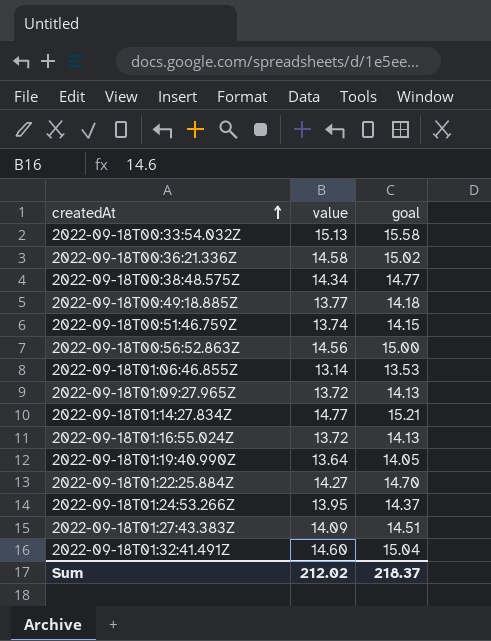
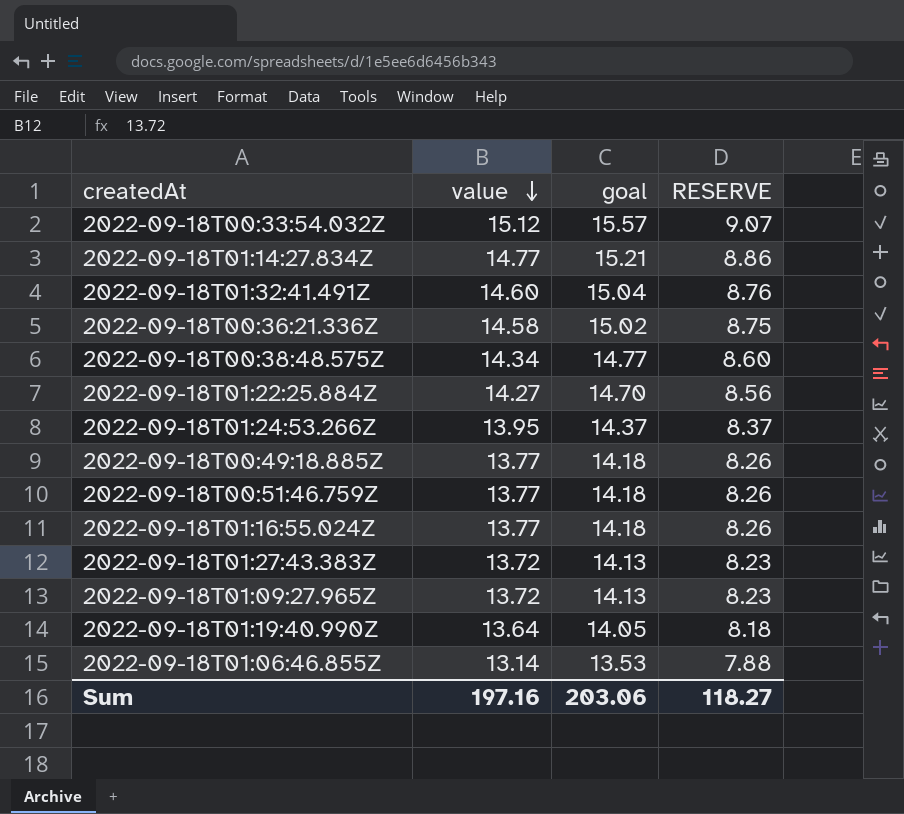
row order: createdAt ascending -> value descending
column RESERVE | formula: none -> [value] * 0.6
row 2022-09-18T00:56:52.863Z: 14.56 | 15.00 -> none
2022-09-18T00:33:54.032Z | value: 15.13 -> 15.12
2022-09-18T00:33:54.032Z | goal: 15.58 -> 15.57
2022-09-18T00:51:46.759Z | value: 13.74 -> 13.77
2022-09-18T00:51:46.759Z | goal: 14.15 -> 14.18
2022-09-18T01:16:55.024Z | value: 13.72 -> 13.77
2022-09-18T01:16:55.024Z | goal: 14.13 -> 14.18
2022-09-18T01:27:43.383Z | value: 14.09 -> 13.72
2022-09-18T01:27:43.383Z | goal: 14.51 -> 14.13
Sum | value: 212.02 -> 197.16
Sum | goal: 218.37 -> 203.06

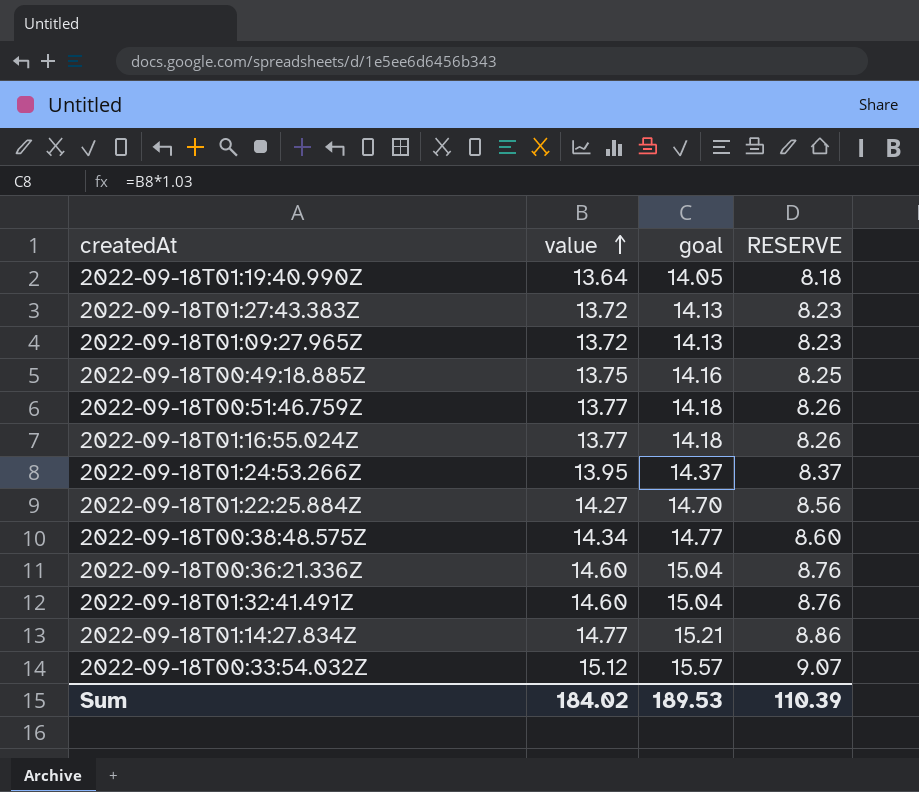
row order: value descending -> value ascending
row 2022-09-18T01:06:46.855Z: 13.14 | 13.53 | 7.88 -> none
2022-09-18T00:49:18.885Z | value: 13.77 -> 13.75
2022-09-18T00:49:18.885Z | goal: 14.18 -> 14.16
2022-09-18T00:49:18.885Z | RESERVE: 8.26 -> 8.25
2022-09-18T00:36:21.336Z | value: 14.58 -> 14.60
2022-09-18T00:36:21.336Z | goal: 15.02 -> 15.04
2022-09-18T00:36:21.336Z | RESERVE: 8.75 -> 8.76
Sum | value: 197.16 -> 184.02
Sum | goal: 203.06 -> 189.53
Sum | RESERVE: 118.27 -> 110.39

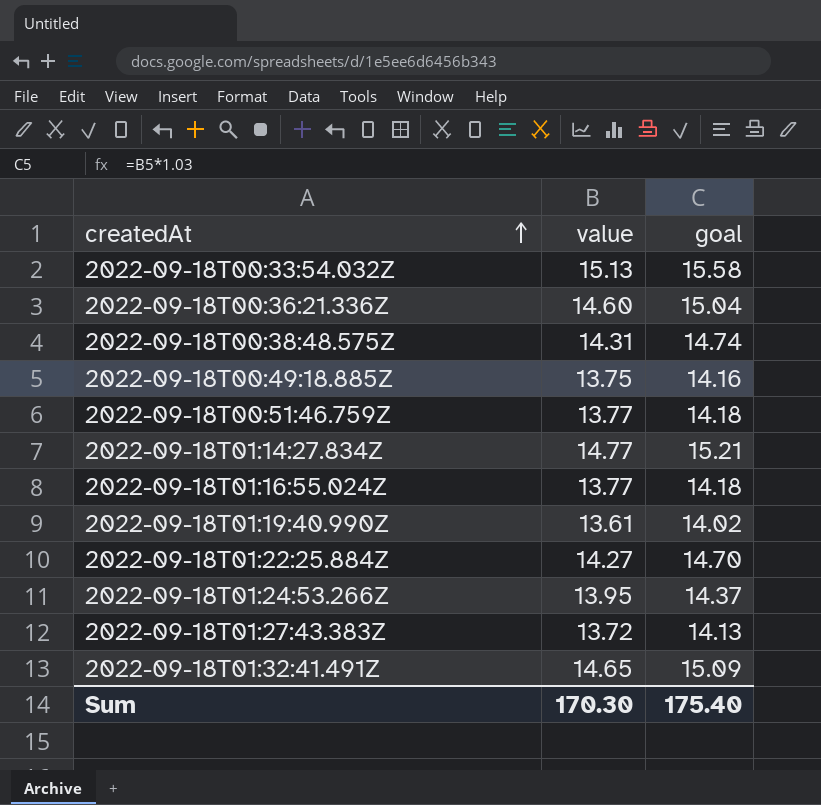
row order: value ascending -> createdAt ascending
column RESERVE | formula: [value] * 0.6 -> none
row 2022-09-18T01:09:27.965Z: 13.72 | 14.13 | 8.23 -> none
2022-09-18T00:33:54.032Z | value: 15.12 -> 15.13
2022-09-18T00:33:54.032Z | goal: 15.57 -> 15.58
2022-09-18T00:38:48.575Z | value: 14.34 -> 14.31
2022-09-18T00:38:48.575Z | goal: 14.77 -> 14.74
2022-09-18T01:19:40.990Z | value: 13.64 -> 13.61
2022-09-18T01:19:40.990Z | goal: 14.05 -> 14.02
2022-09-18T01:32:41.491Z | value: 14.60 -> 14.65
2022-09-18T01:32:41.491Z | goal: 15.04 -> 15.09
Sum | value: 184.02 -> 170.30
Sum | goal: 189.53 -> 175.40

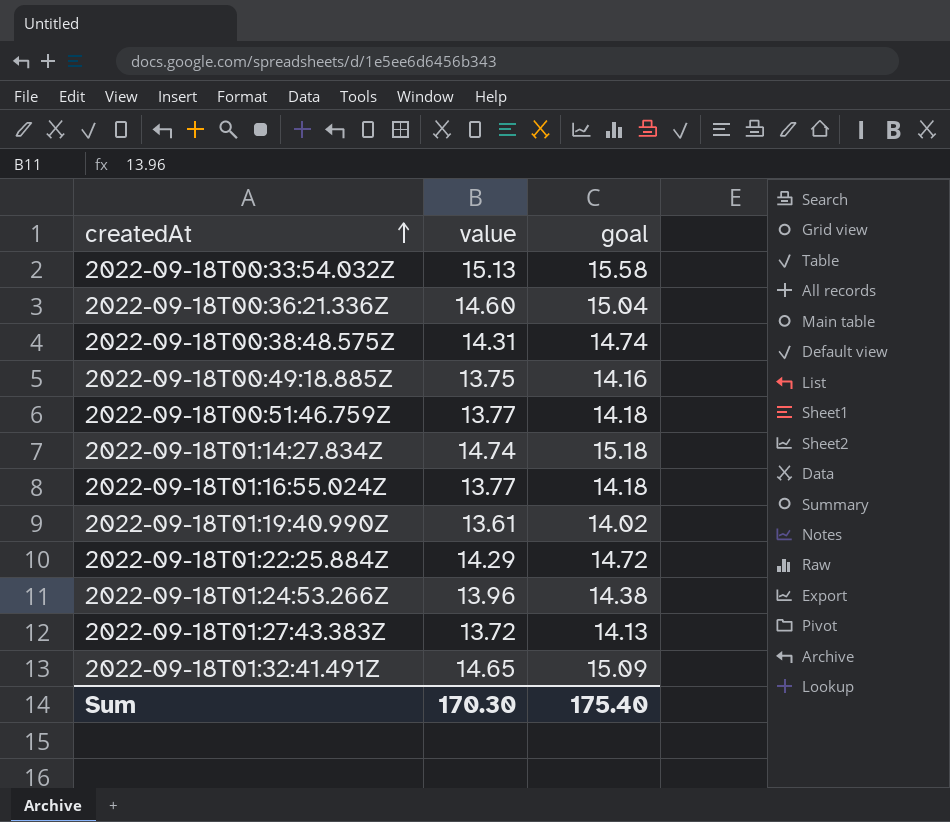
2022-09-18T01:14:27.834Z | value: 14.77 -> 14.74
2022-09-18T01:14:27.834Z | goal: 15.21 -> 15.18
2022-09-18T01:22:25.884Z | value: 14.27 -> 14.29
2022-09-18T01:22:25.884Z | goal: 14.70 -> 14.72
2022-09-18T01:24:53.266Z | value: 13.95 -> 13.96
2022-09-18T01:24:53.266Z | goal: 14.37 -> 14.38

